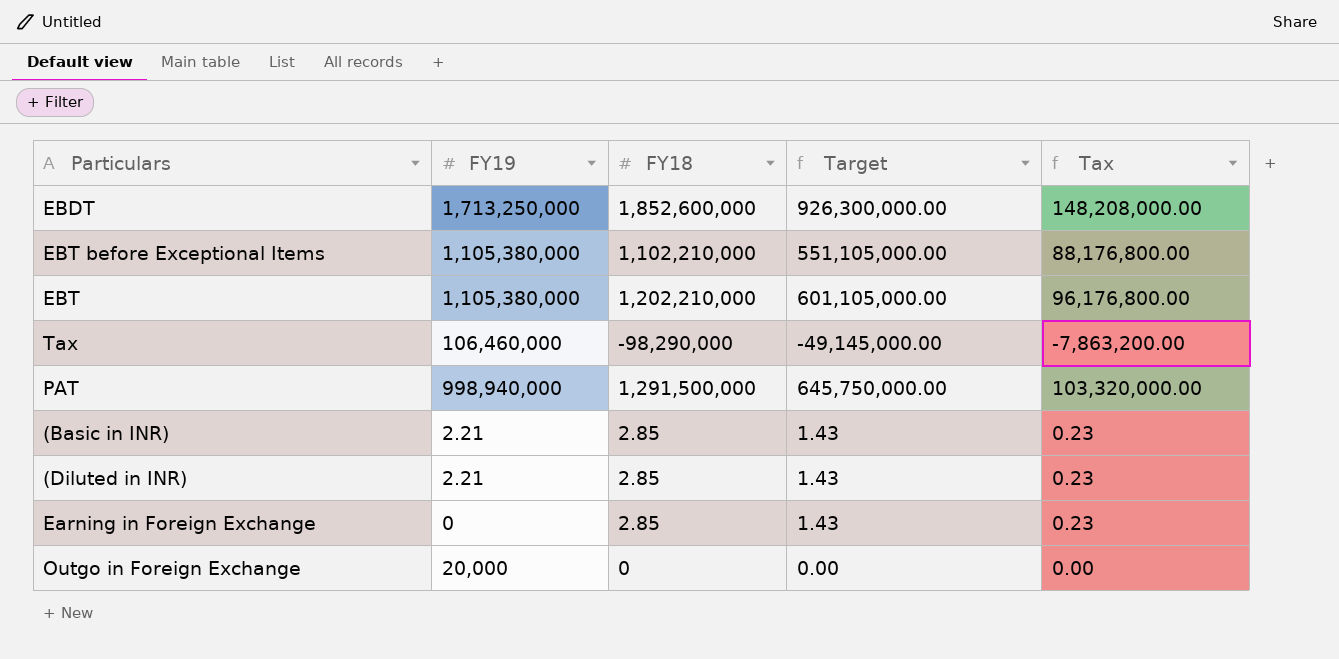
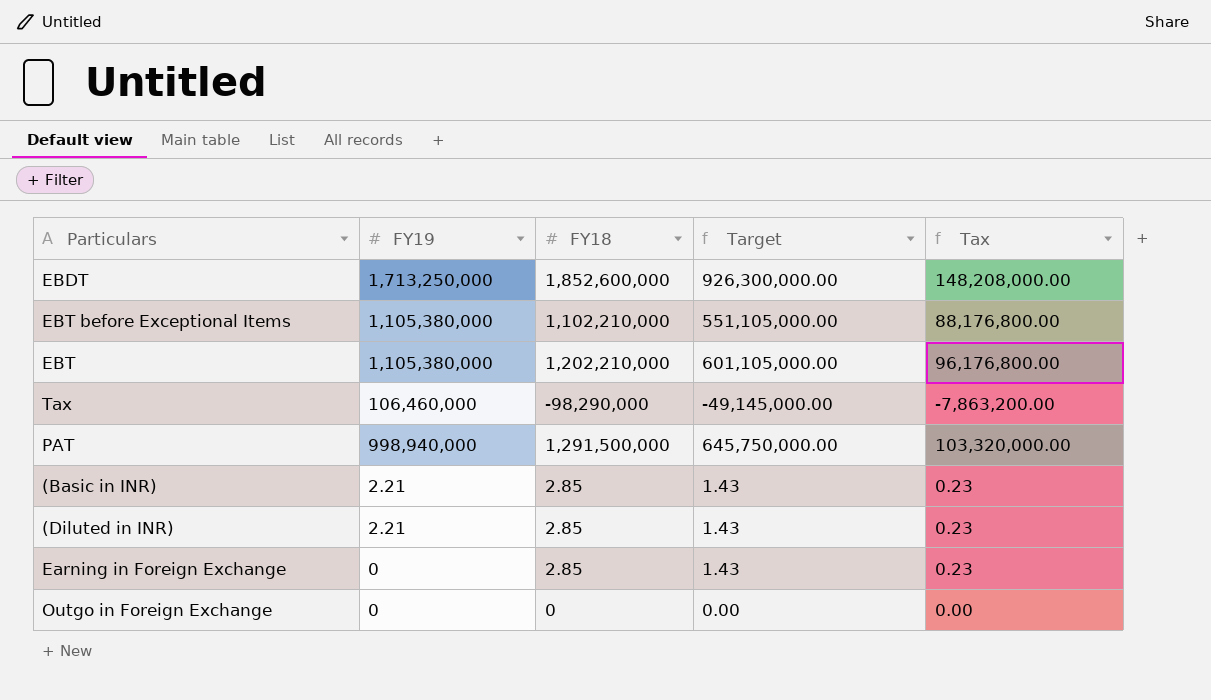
Outgo in Foreign Exchange | FY19: 20,000 -> 0

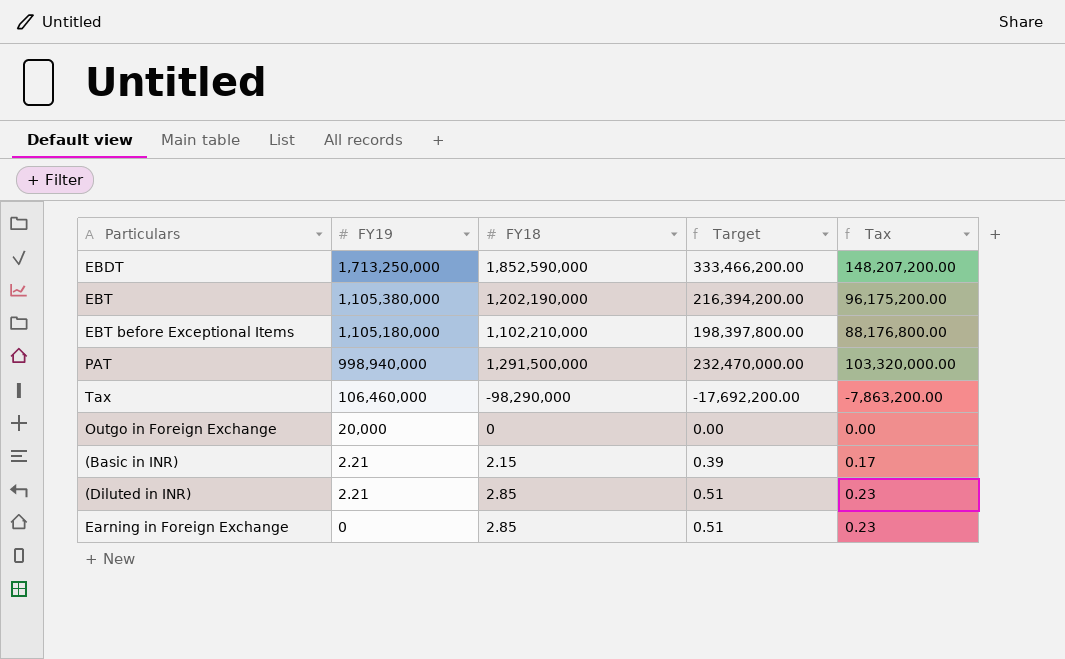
row order: none -> FY19 descending
column Target | formula: [FY18] * 0.5 -> [FY18] * 0.18
EBDT | FY18: 1,852,600,000 -> 1,852,590,000
EBDT | Tax: 148,208,000.00 -> 148,207,200.00
EBT | FY18: 1,202,210,000 -> 1,202,190,000
EBT | Tax: 96,176,800.00 -> 96,175,200.00
EBT before Exceptional Items | FY19: 1,105,380,000 -> 1,105,180,000
Outgo in Foreign Exchange | FY19: 0 -> 20,000
(Basic in INR) | FY18: 2.85 -> 2.15
(Basic in INR) | Tax: 0.23 -> 0.17

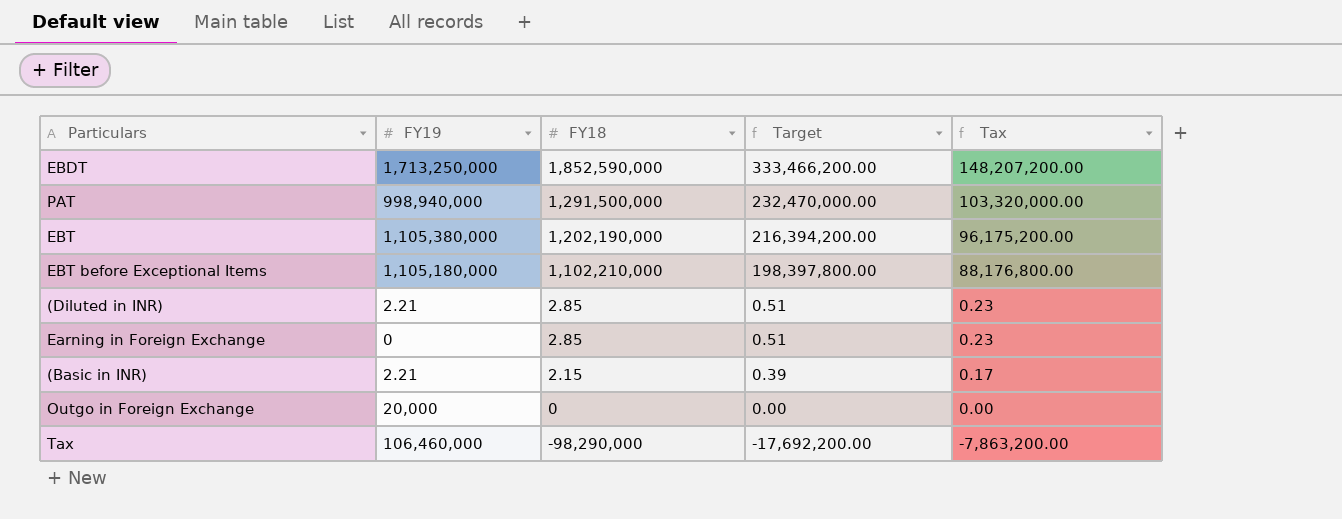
row order: FY19 descending -> FY18 descending

